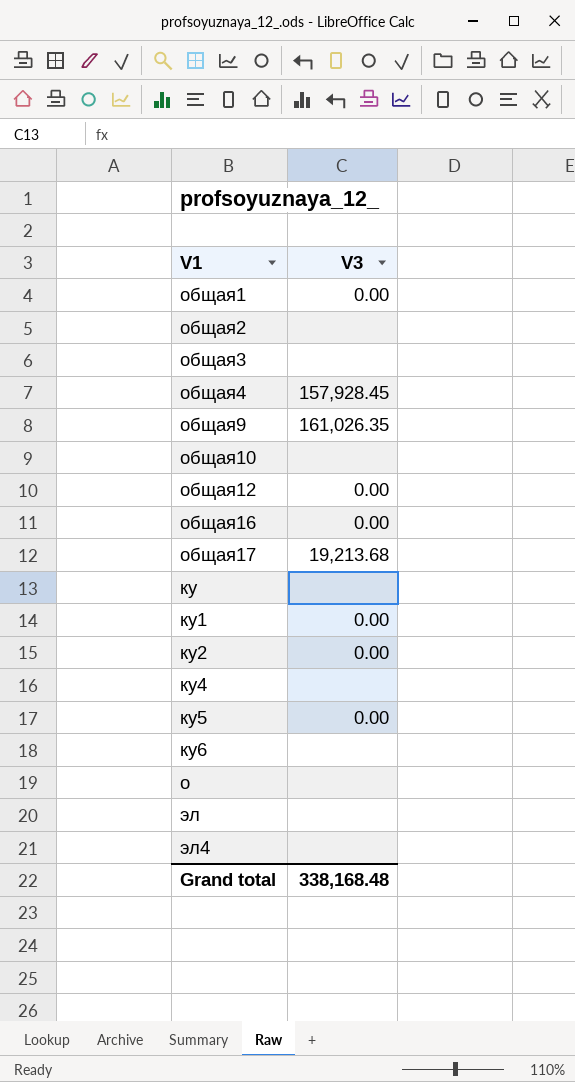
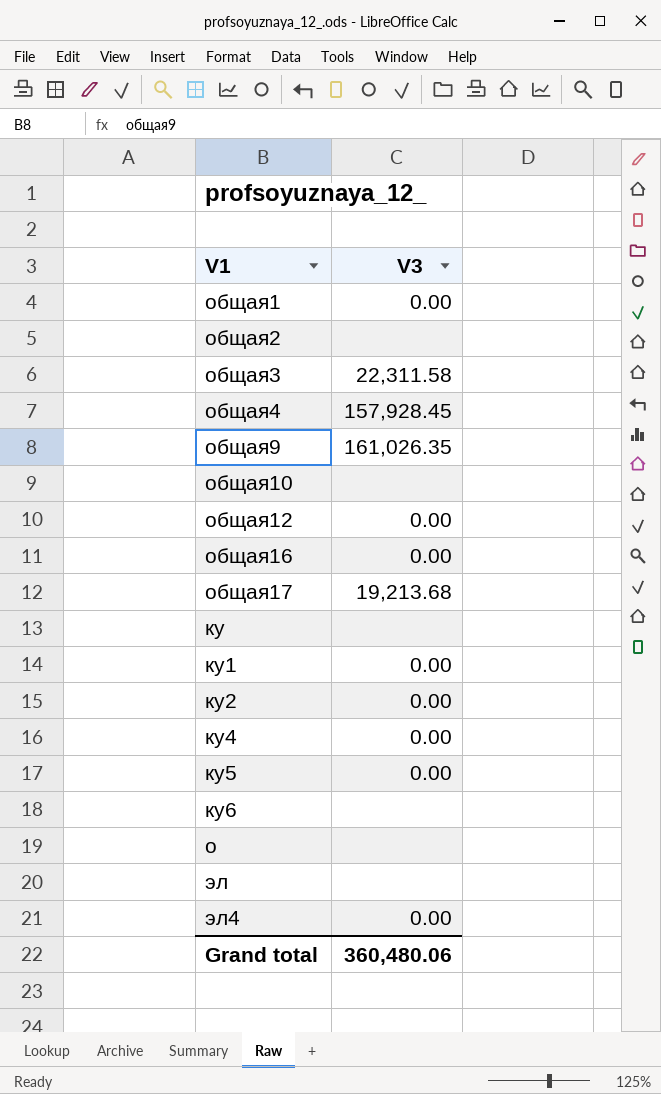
общая3 | V3: none -> 22,311.58
ку4 | V3: none -> 0.00
эл4 | V3: none -> 0.00
Grand total | V3: 338,168.48 -> 360,480.06

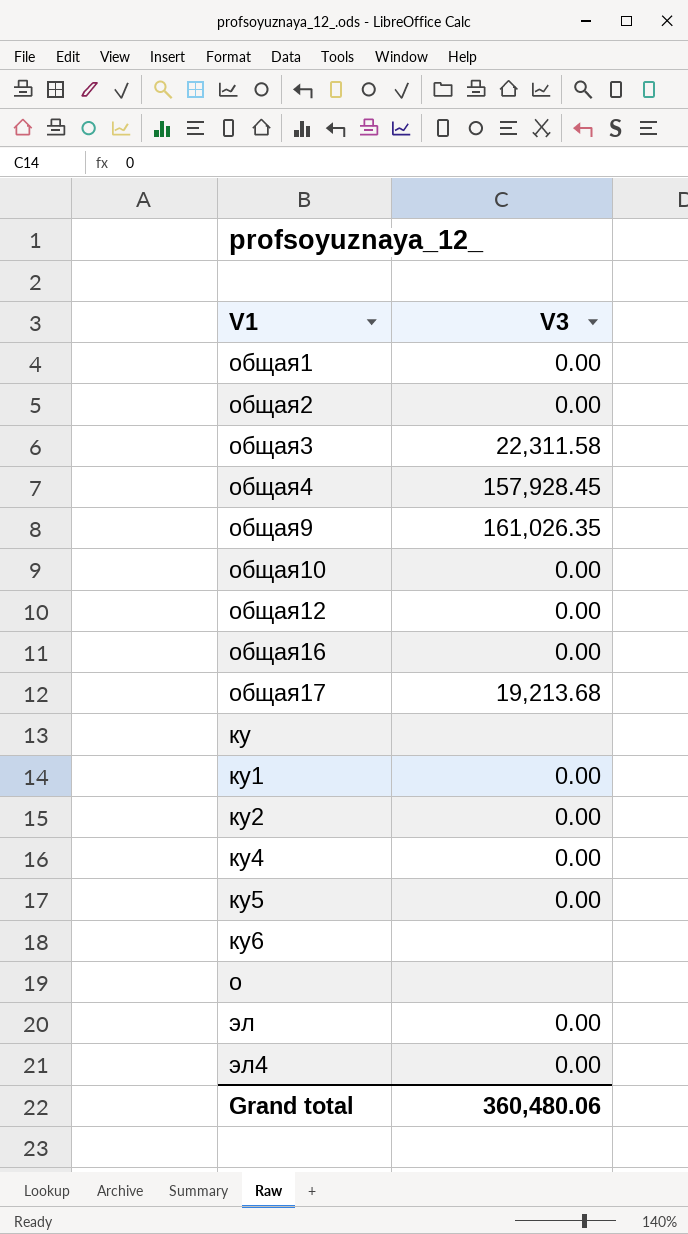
общая2 | V3: none -> 0.00
общая10 | V3: none -> 0.00
эл | V3: none -> 0.00

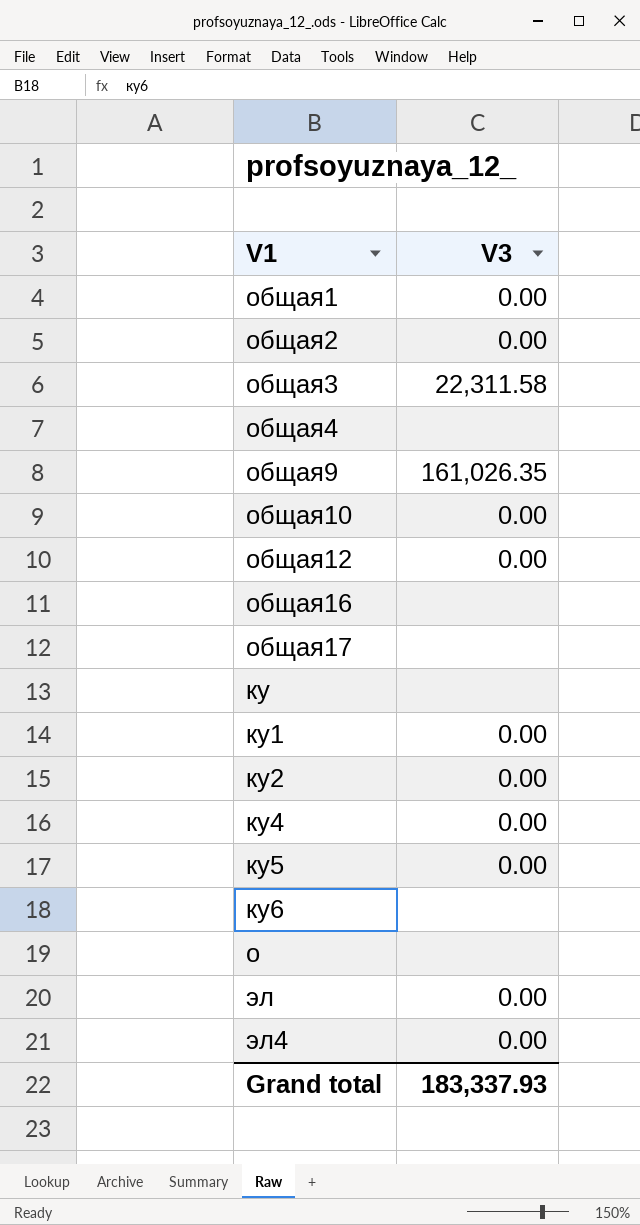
общая4 | V3: 157,928.45 -> none
общая16 | V3: 0.00 -> none
общая17 | V3: 19,213.68 -> none
Grand total | V3: 360,480.06 -> 183,337.93

